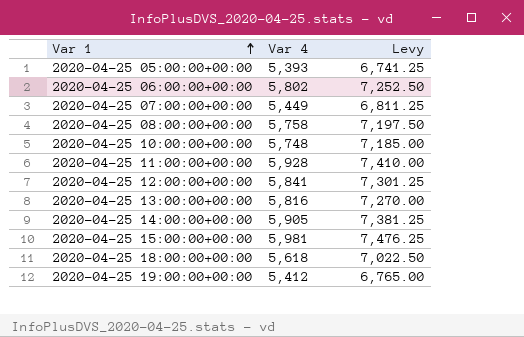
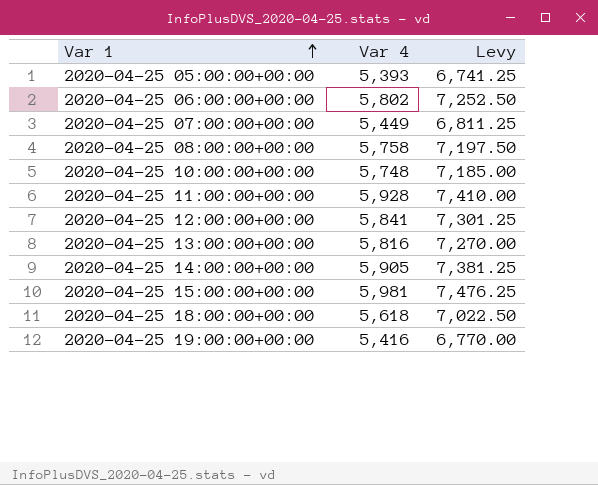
2020-04-25 19:00:00+00:00 | Var 4: 5,412 -> 5,416
2020-04-25 19:00:00+00:00 | Levy: 6,765.00 -> 6,770.00

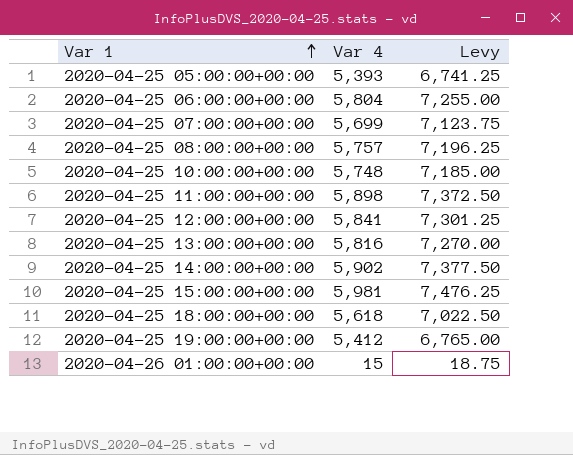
2020-04-25 06:00:00+00:00 | Var 4: 5,802 -> 5,804
2020-04-25 06:00:00+00:00 | Levy: 7,252.50 -> 7,255.00
2020-04-25 07:00:00+00:00 | Var 4: 5,449 -> 5,699
2020-04-25 07:00:00+00:00 | Levy: 6,811.25 -> 7,123.75
2020-04-25 08:00:00+00:00 | Var 4: 5,758 -> 5,757
2020-04-25 08:00:00+00:00 | Levy: 7,197.50 -> 7,196.25
2020-04-25 11:00:00+00:00 | Var 4: 5,928 -> 5,898
2020-04-25 11:00:00+00:00 | Levy: 7,410.00 -> 7,372.50
2020-04-25 14:00:00+00:00 | Var 4: 5,905 -> 5,902
2020-04-25 14:00:00+00:00 | Levy: 7,381.25 -> 7,377.50
2020-04-25 19:00:00+00:00 | Var 4: 5,416 -> 5,412
2020-04-25 19:00:00+00:00 | Levy: 6,770.00 -> 6,765.00
row 2020-04-26 01:00:00+00:00: none -> 15 | 18.75

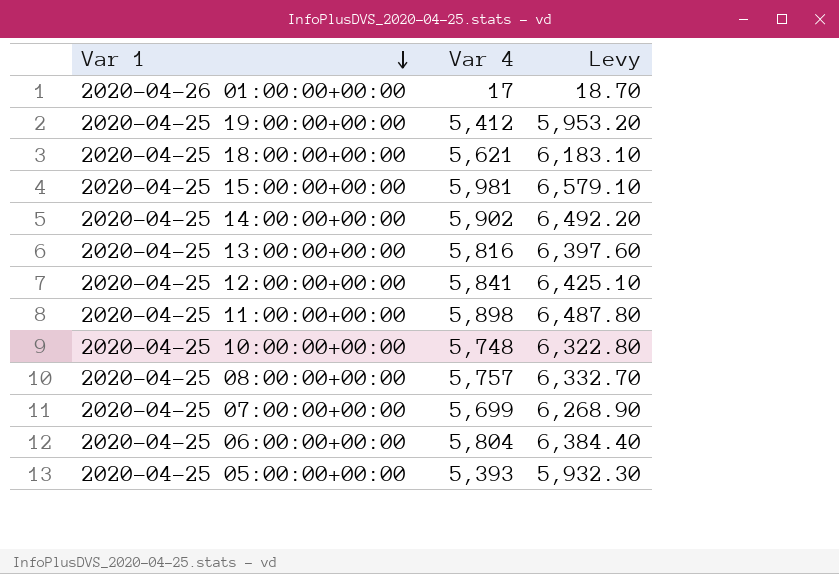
row order: Var 1 ascending -> Var 1 descending
column Levy | formula: [Var 4] * 1.25 -> [Var 4] * 1.1
2020-04-26 01:00:00+00:00 | Var 4: 15 -> 17
2020-04-25 18:00:00+00:00 | Var 4: 5,618 -> 5,621

